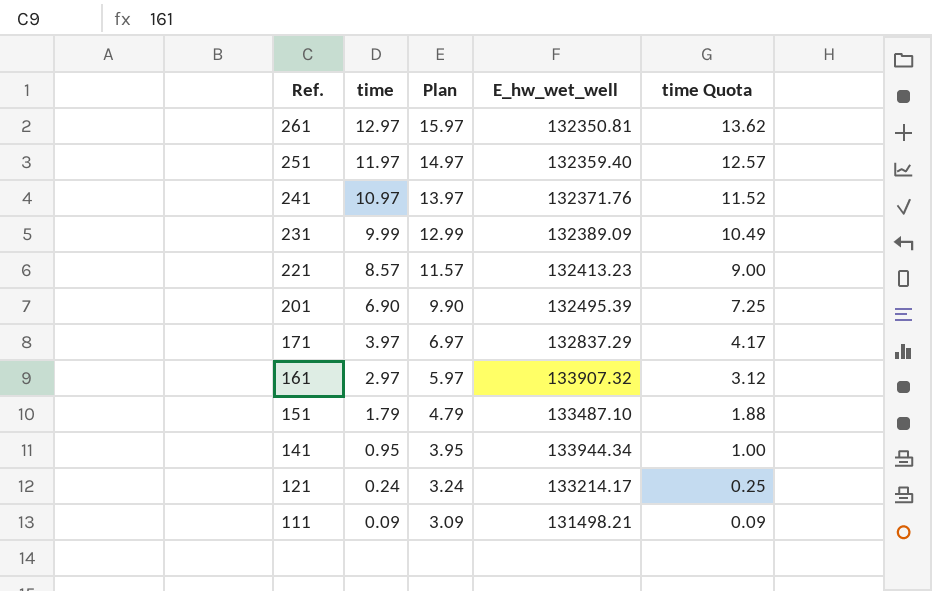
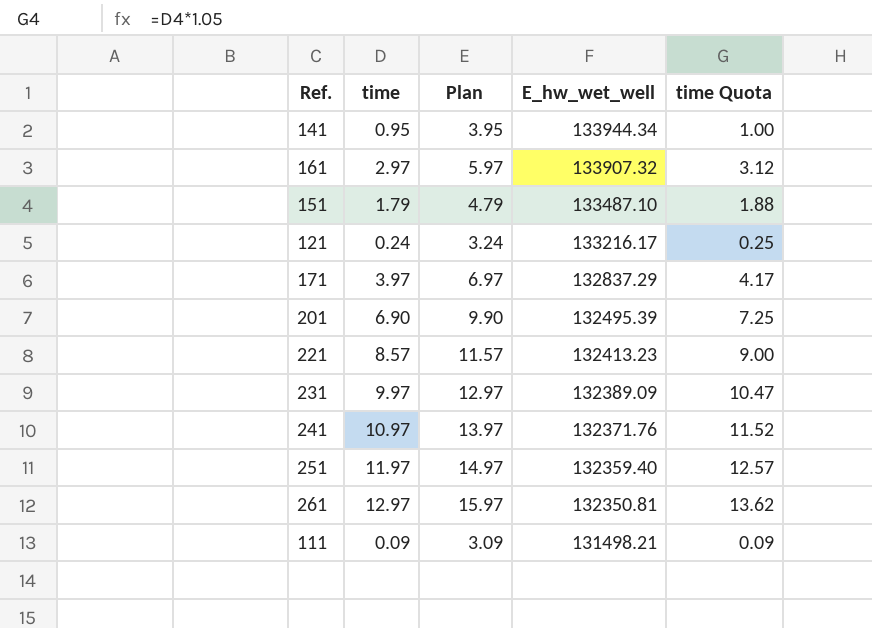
row order: Ref. descending -> E_hw_wet_well descending
121 | E_hw_wet_well: 133214.17 -> 133216.17
231 | time: 9.99 -> 9.97
231 | Plan: 12.99 -> 12.97
231 | time Quota: 10.49 -> 10.47

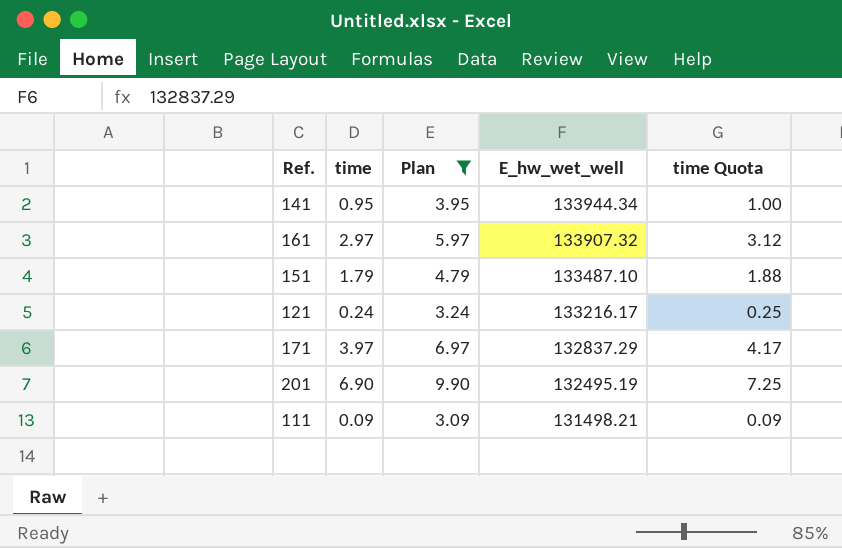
filter: none -> Plan <= 9.90
201 | E_hw_wet_well: 132495.39 -> 132495.19

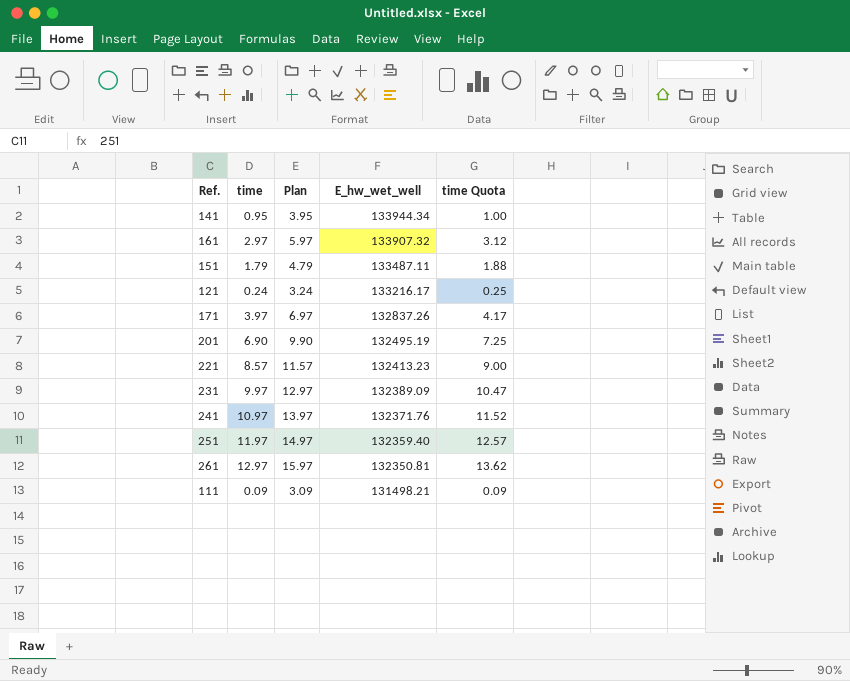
filter: Plan <= 9.90 -> none
151 | E_hw_wet_well: 133487.10 -> 133487.11
171 | E_hw_wet_well: 132837.29 -> 132837.26

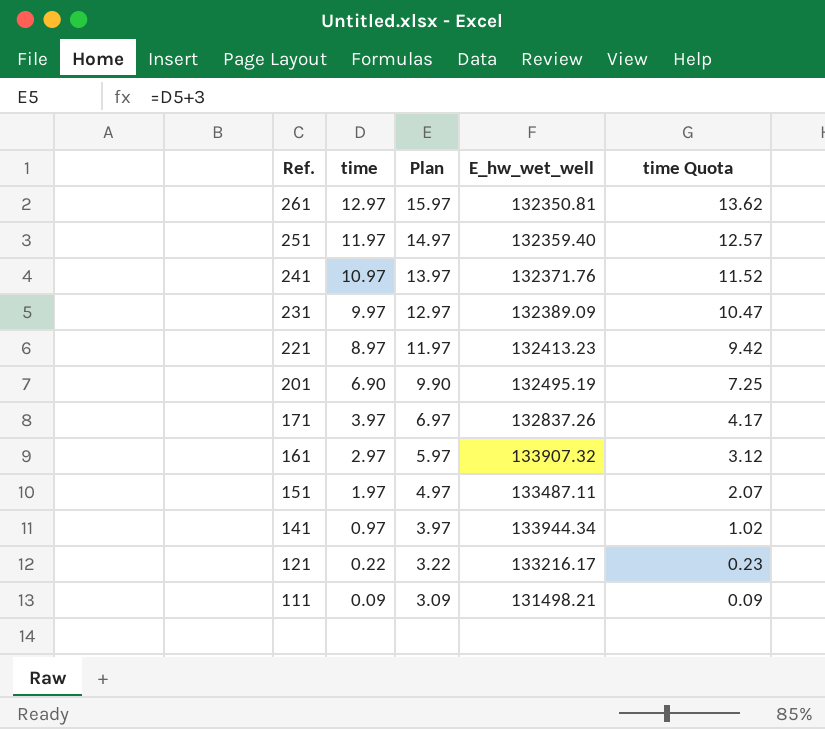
row order: E_hw_wet_well descending -> Ref. descending
221 | time: 8.57 -> 8.97
221 | Plan: 11.57 -> 11.97
221 | time Quota: 9.00 -> 9.42
151 | time: 1.79 -> 1.97
151 | Plan: 4.79 -> 4.97
151 | time Quota: 1.88 -> 2.07
141 | time: 0.95 -> 0.97
141 | Plan: 3.95 -> 3.97
141 | time Quota: 1.00 -> 1.02
121 | time: 0.24 -> 0.22
121 | Plan: 3.24 -> 3.22
121 | time Quota: 0.25 -> 0.23

